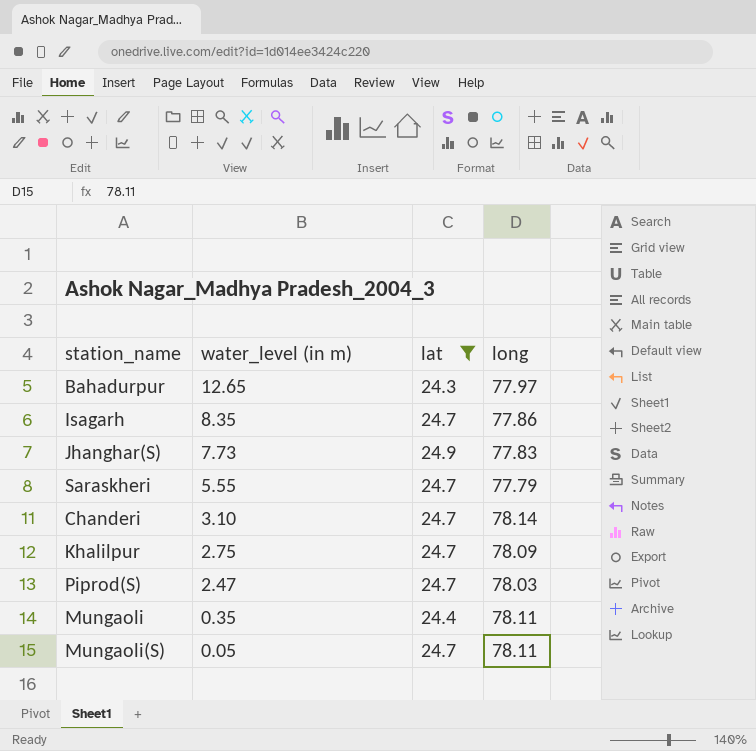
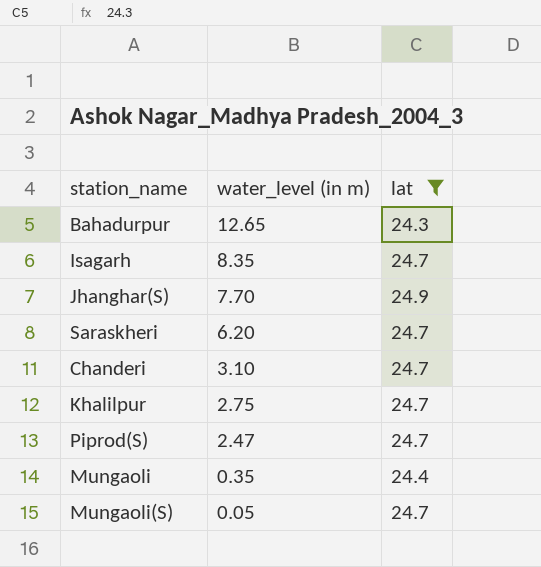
column long | position: 4 -> none
Jhanghar(S) | water_level (in m): 7.73 -> 7.70
Saraskheri | water_level (in m): 5.55 -> 6.20

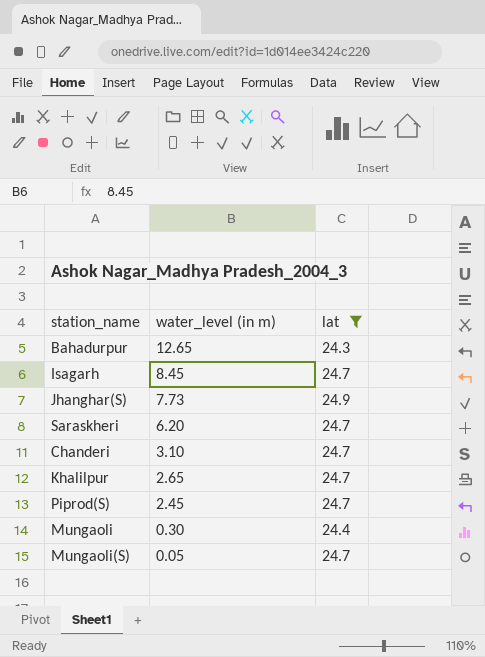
Isagarh | water_level (in m): 8.35 -> 8.45
Jhanghar(S) | water_level (in m): 7.70 -> 7.73
Khalilpur | water_level (in m): 2.75 -> 2.65
Piprod(S) | water_level (in m): 2.47 -> 2.45
Mungaoli | water_level (in m): 0.35 -> 0.30

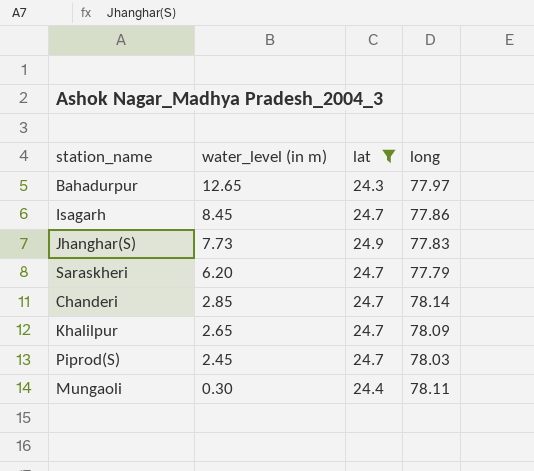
column long | position: none -> 4
row Mungaoli(S): 0.05 | 24.7 -> none
Chanderi | water_level (in m): 3.10 -> 2.85

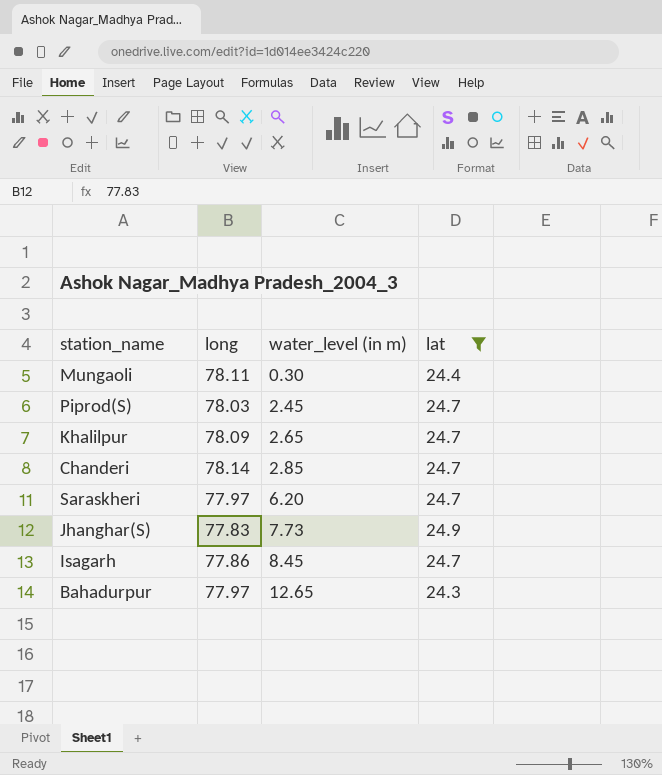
row order: water_level (in m) descending -> water_level (in m) ascending
column long | position: 4 -> 2
Saraskheri | long: 77.79 -> 77.97

